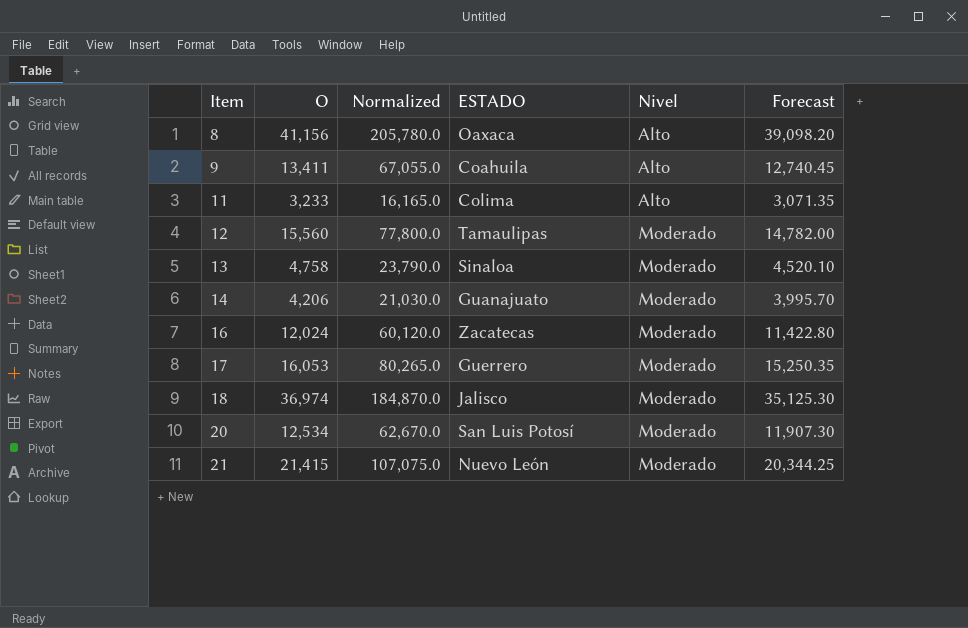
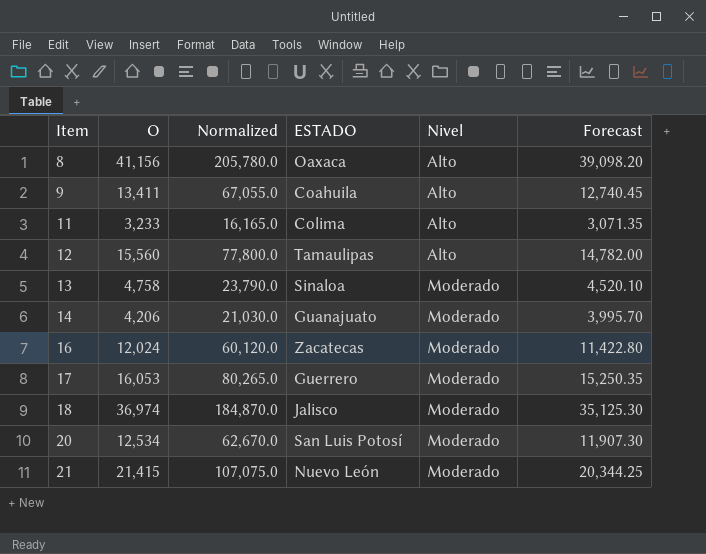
12 | Nivel: Moderado -> Alto

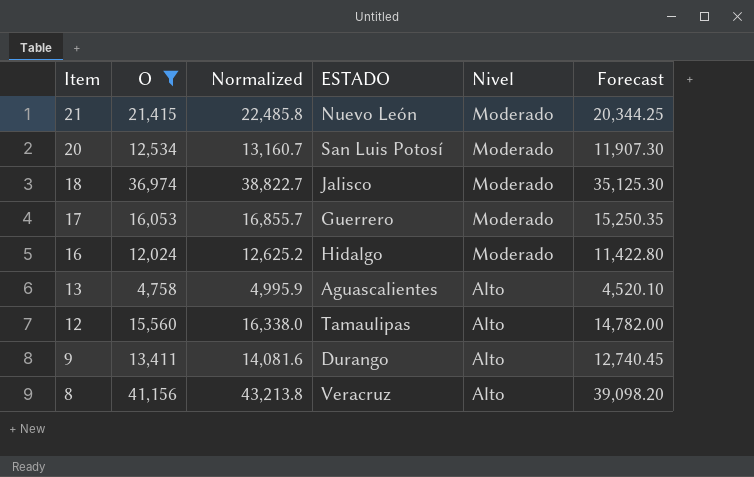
filter: none -> O >= 4,758
row order: Item ascending -> Item descending
column Normalized | formula: [O] * 5 -> [O] * 1.05
16 | ESTADO: Zacatecas -> Hidalgo
13 | ESTADO: Sinaloa -> Aguascalientes
13 | Nivel: Moderado -> Alto
9 | ESTADO: Coahuila -> Durango
8 | ESTADO: Oaxaca -> Veracruz

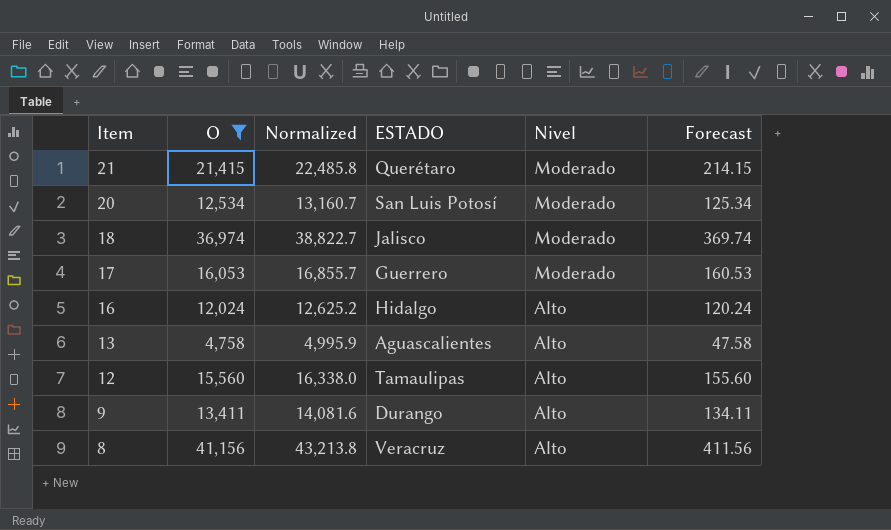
column Forecast | formula: [O] * 0.95 -> [O] * 0.01
21 | ESTADO: Nuevo León -> Querétaro
16 | Nivel: Moderado -> Alto

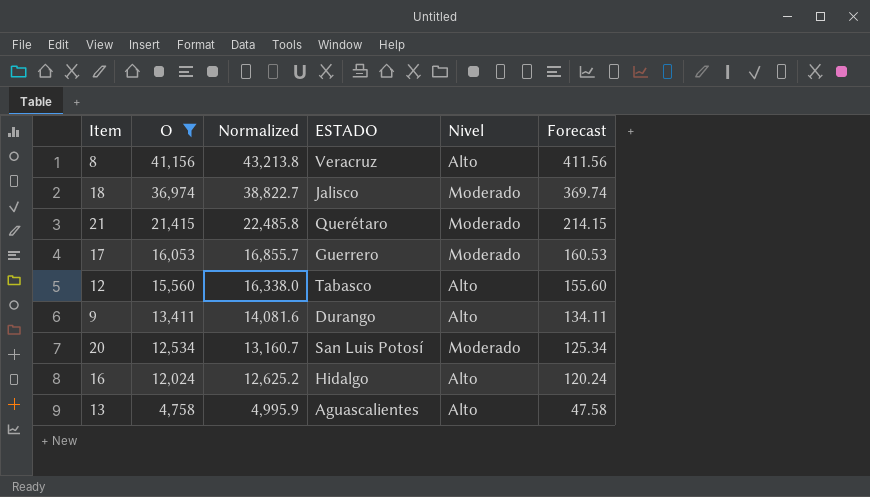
row order: Item descending -> O descending
12 | ESTADO: Tamaulipas -> Tabasco

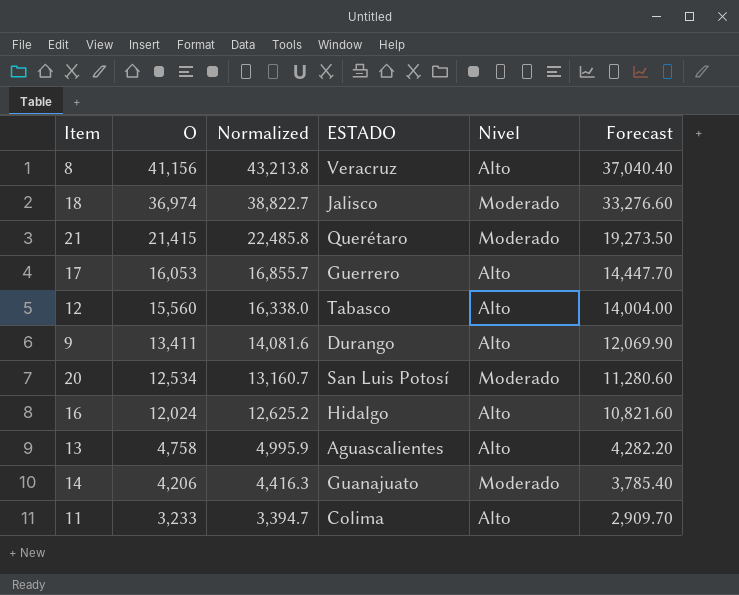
filter: O >= 4,758 -> none
column Forecast | formula: [O] * 0.01 -> [O] * 0.9
17 | Nivel: Moderado -> Alto

